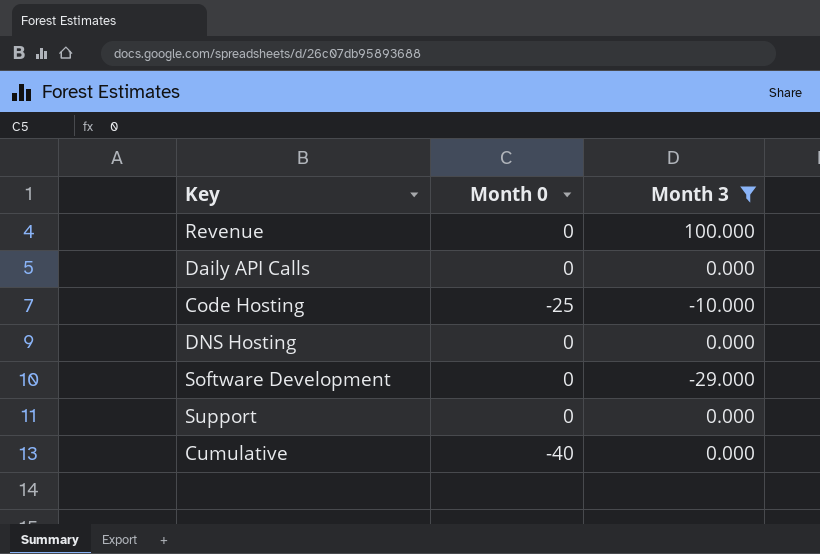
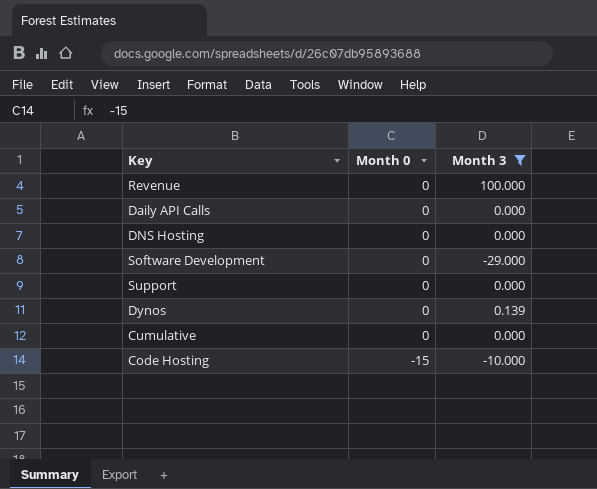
row order: none -> Month 0 descending
row Dynos: none -> 0 | 0.139
Cumulative | Month 0: -40 -> 0
Code Hosting | Month 0: -25 -> -15

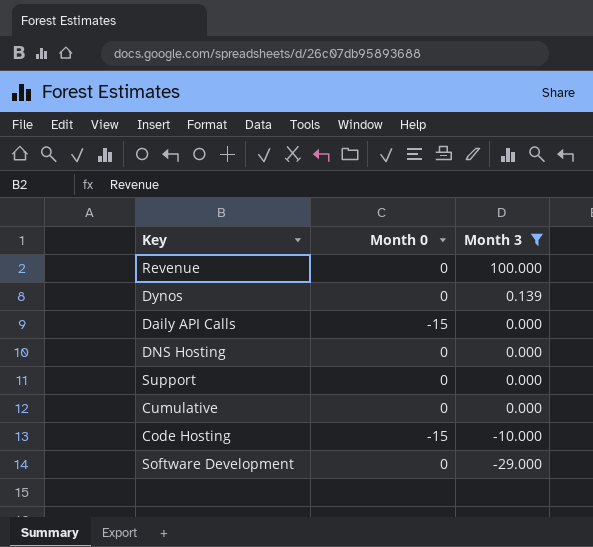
row order: Month 0 descending -> Month 3 descending
Daily API Calls | Month 0: 0 -> -15

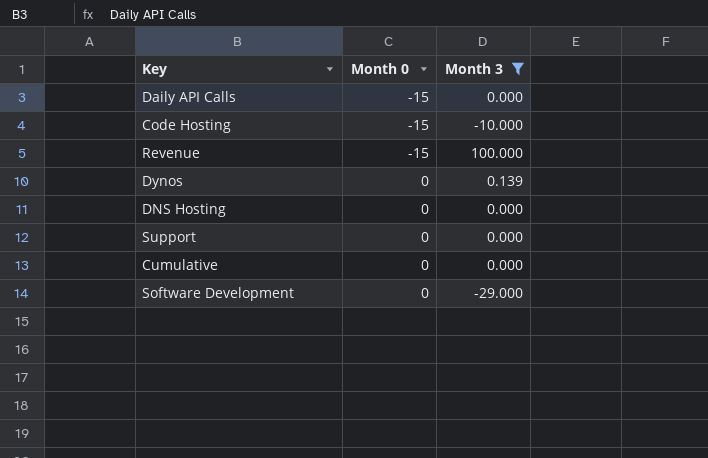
row order: Month 3 descending -> Month 0 ascending
Revenue | Month 0: 0 -> -15

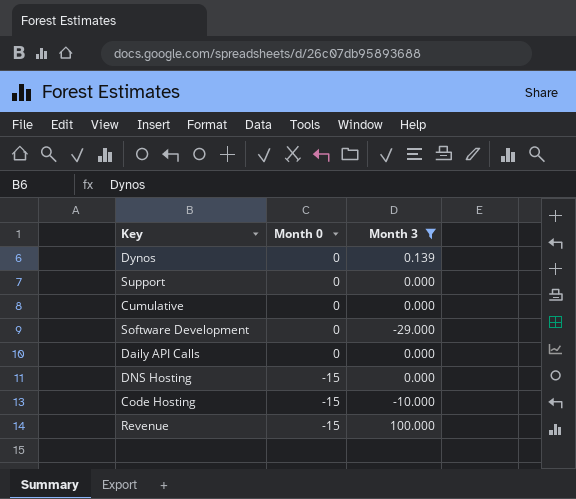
row order: Month 0 ascending -> Month 0 descending
Daily API Calls | Month 0: -15 -> 0
DNS Hosting | Month 0: 0 -> -15

